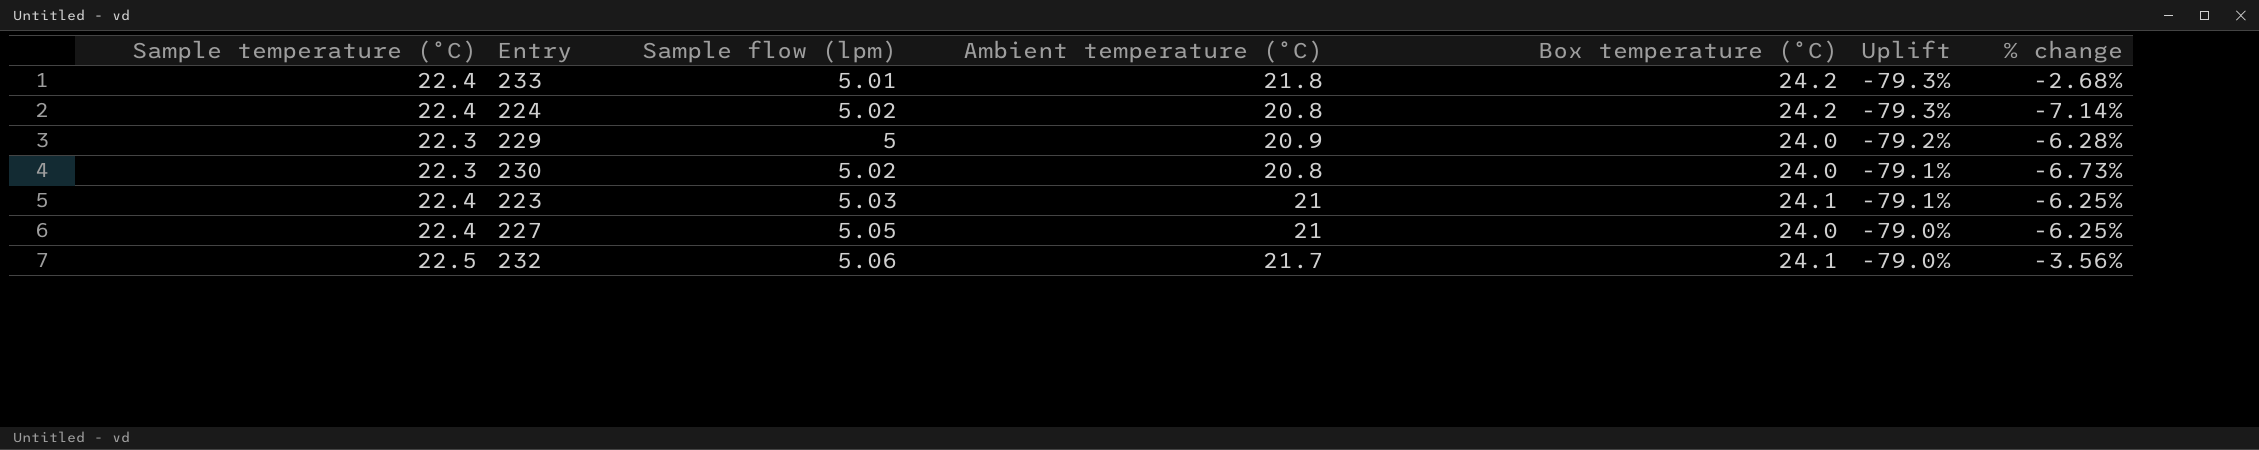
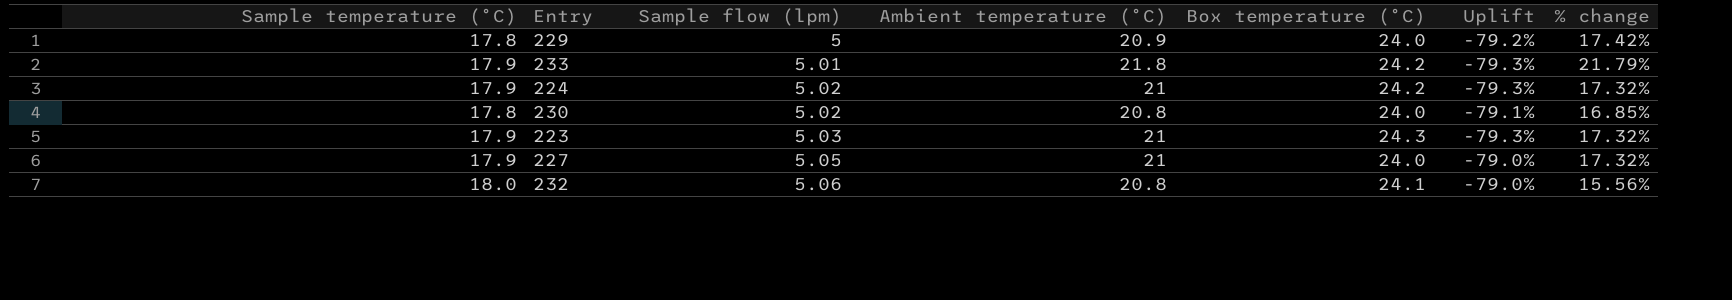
row order: Uplift ascending -> Sample flow (lpm) ascending
229 | Sample temperature (°C): 22.3 -> 17.8
229 | % change: -6.28% -> 17.42%
233 | Sample temperature (°C): 22.4 -> 17.9
233 | % change: -2.68% -> 21.79%
224 | Sample temperature (°C): 22.4 -> 17.9
224 | Ambient temperature (°C): 20.8 -> 21
224 | % change: -7.14% -> 17.32%
230 | Sample temperature (°C): 22.3 -> 17.8
230 | % change: -6.73% -> 16.85%
223 | Sample temperature (°C): 22.4 -> 17.9
223 | Box temperature (°C): 24.1 -> 24.3
223 | Uplift: -79.1% -> -79.3%
223 | % change: -6.25% -> 17.32%
227 | Sample temperature (°C): 22.4 -> 17.9
227 | % change: -6.25% -> 17.32%
232 | Sample temperature (°C): 22.5 -> 18.0
232 | Ambient temperature (°C): 21.7 -> 20.8
232 | % change: -3.56% -> 15.56%

